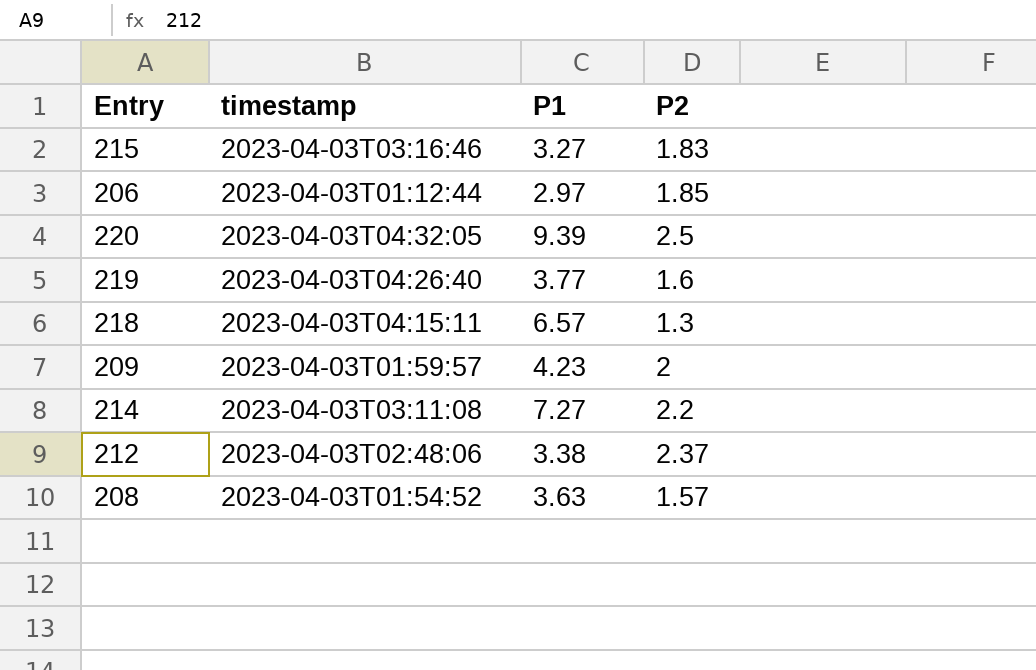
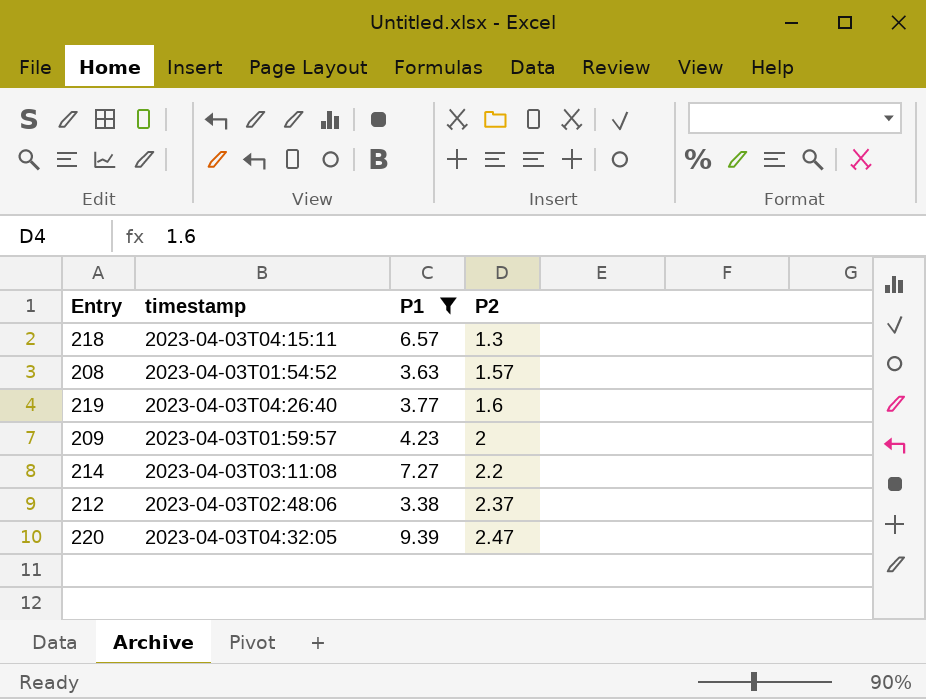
filter: none -> P1 >= 3.38
row order: none -> P2 ascending
220 | P2: 2.5 -> 2.47

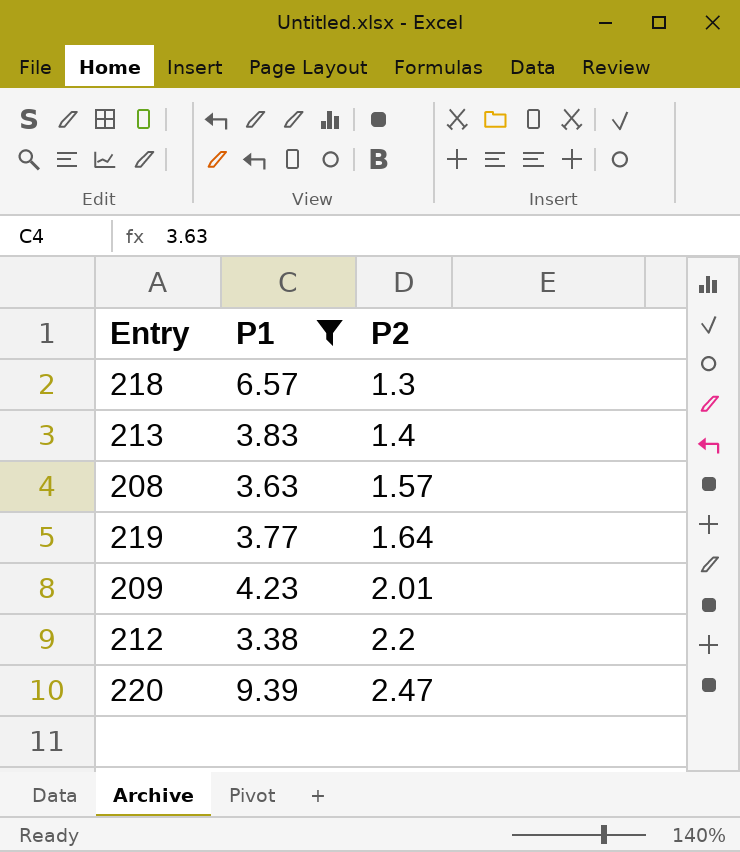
column timestamp | position: 2 -> none
row 214: 2023-04-03T03:11:08 | 7.27 | 2.2 -> none
row 213: none -> 3.83 | 1.4
219 | P2: 1.6 -> 1.64
209 | P2: 2 -> 2.01
212 | P2: 2.37 -> 2.2

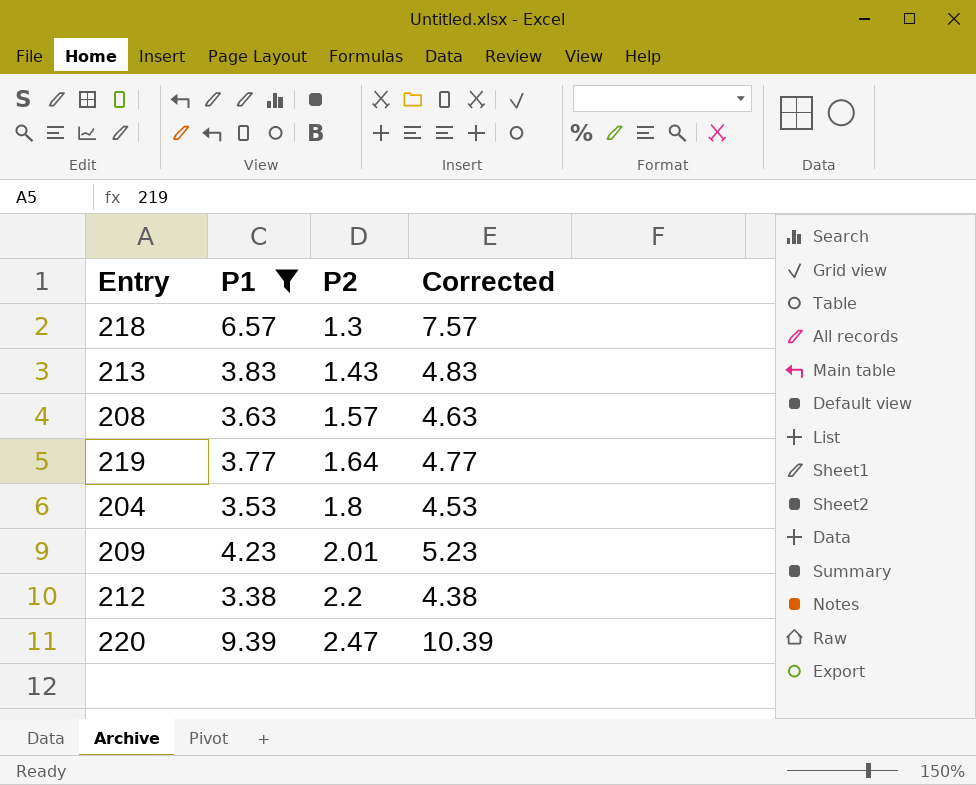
column Corrected | formula: none -> [P1] + 1
213 | P2: 1.4 -> 1.43
row 204: none -> 3.53 | 1.8 | 4.53

